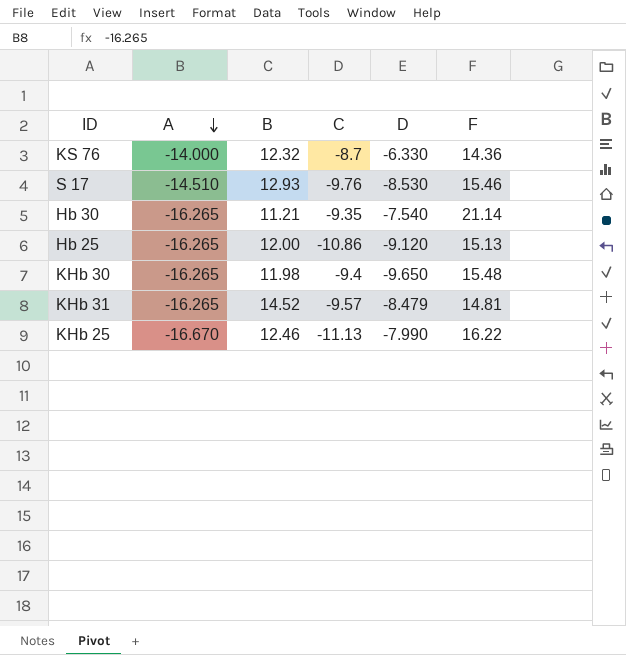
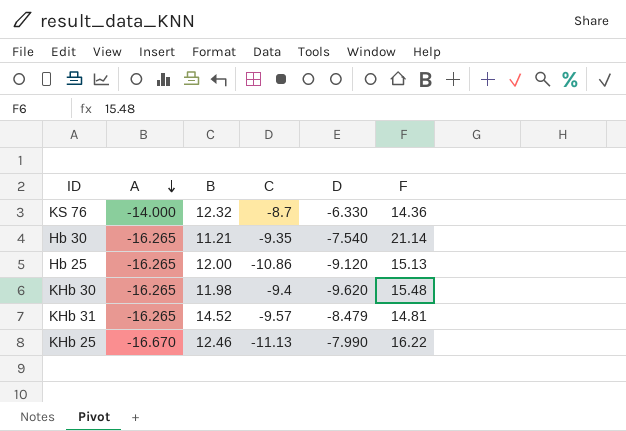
row S 17: -14.510 | 12.93 | -9.76 | -8.530 | 15.46 -> none
KHb 30 | D: -9.650 -> -9.620

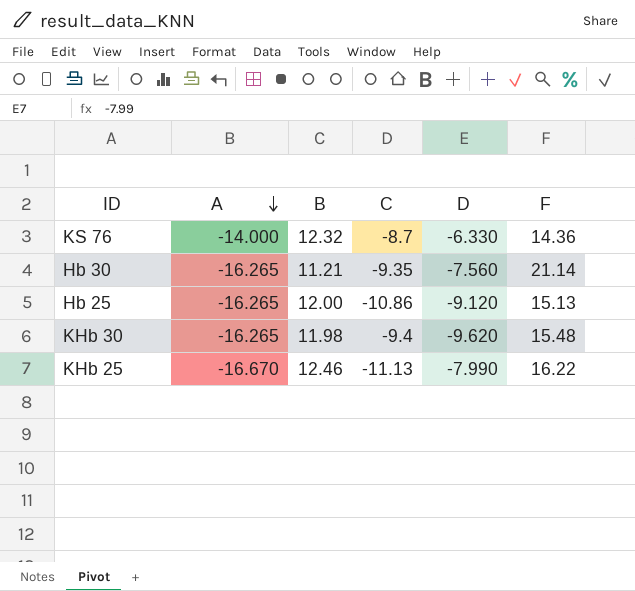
row KHb 31: -16.265 | 14.52 | -9.57 | -8.479 | 14.81 -> none
Hb 30 | D: -7.540 -> -7.560

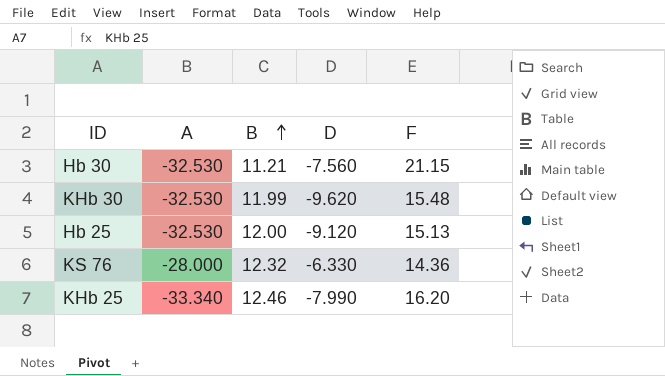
row order: A descending -> B ascending
column C | position: 4 -> none
Hb 30 | A: -16.265 -> -32.530
Hb 30 | F: 21.14 -> 21.15
KHb 30 | A: -16.265 -> -32.530
KHb 30 | B: 11.98 -> 11.99
Hb 25 | A: -16.265 -> -32.530
KS 76 | A: -14.000 -> -28.000
KHb 25 | A: -16.670 -> -33.340
KHb 25 | F: 16.22 -> 16.20

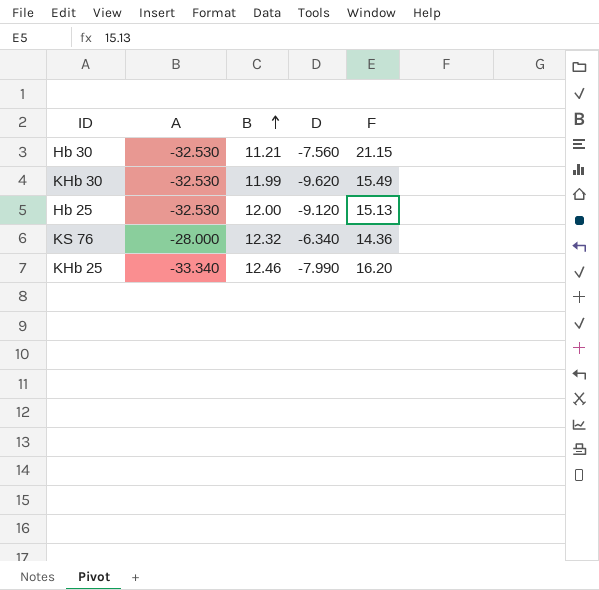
KHb 30 | F: 15.48 -> 15.49
KS 76 | D: -6.330 -> -6.340

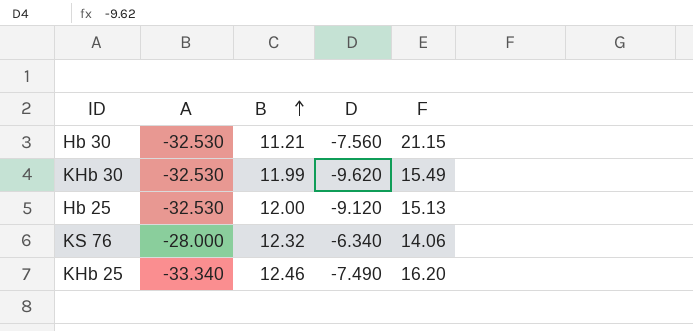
KS 76 | F: 14.36 -> 14.06
KHb 25 | D: -7.990 -> -7.490

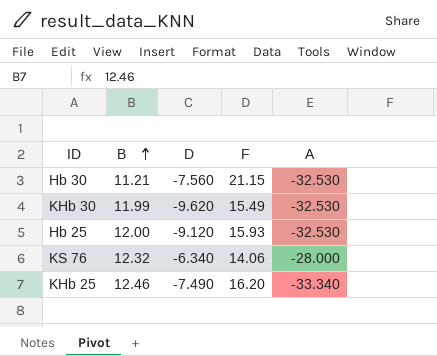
column A | position: 2 -> 5
Hb 25 | F: 15.13 -> 15.93

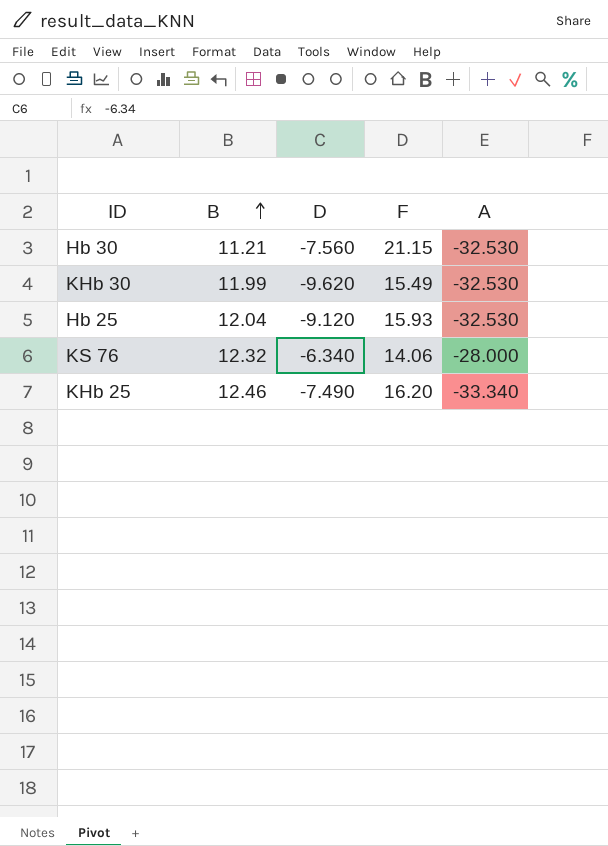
Hb 25 | B: 12.00 -> 12.04

